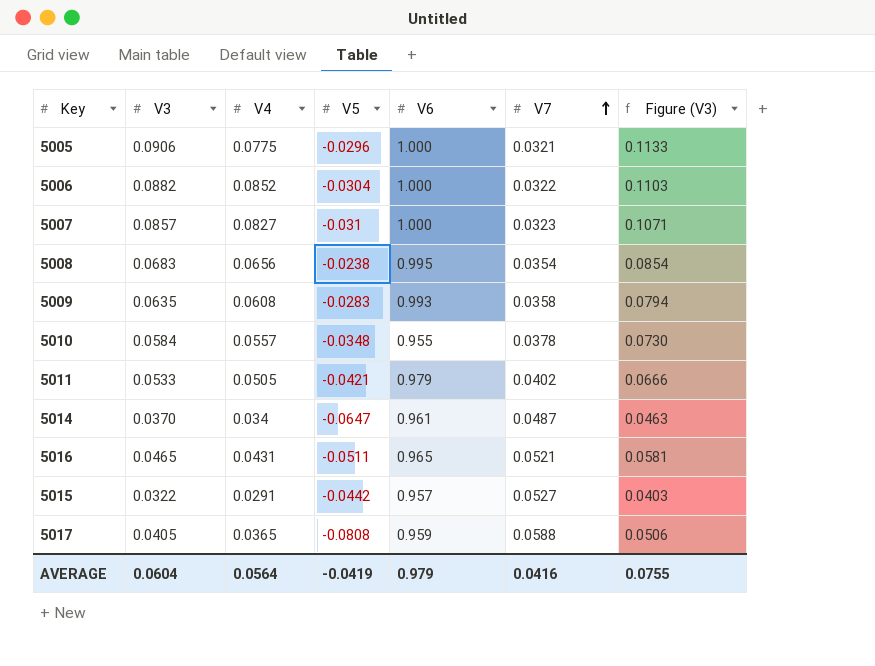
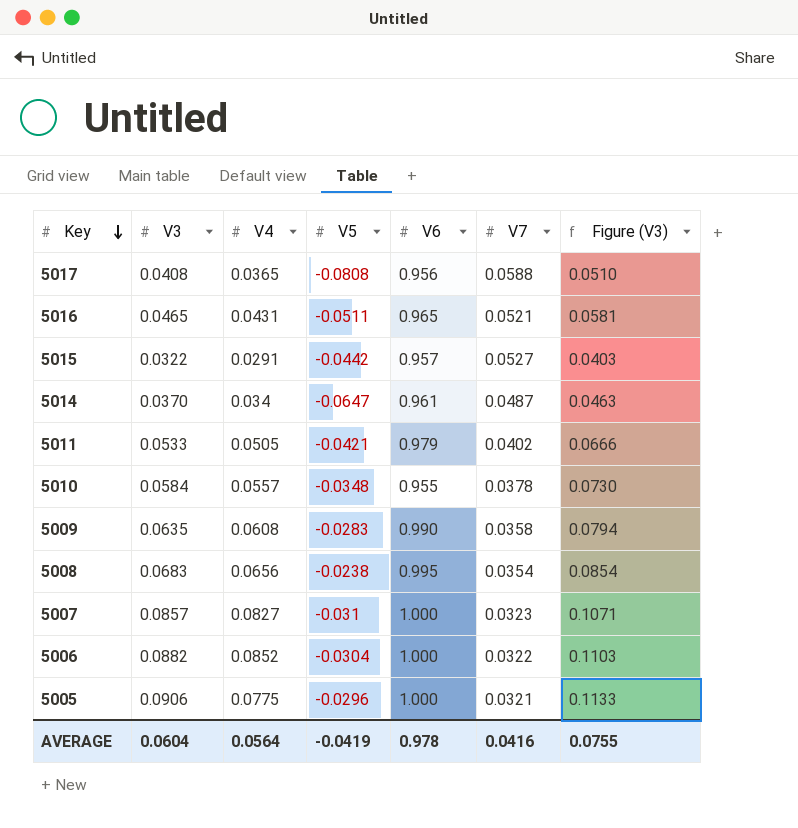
row order: V7 ascending -> Key descending
5017 | V3: 0.0405 -> 0.0408
5017 | V6: 0.959 -> 0.956
5017 | Figure (V3): 0.0506 -> 0.0510
5009 | V6: 0.993 -> 0.990
AVERAGE | V6: 0.979 -> 0.978

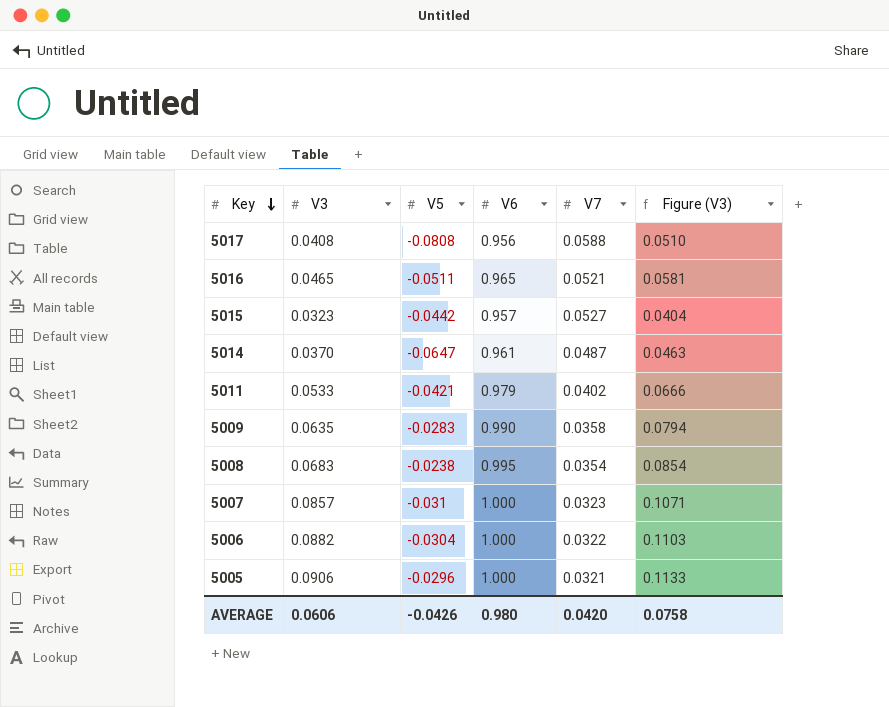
column V4 | position: 3 -> none
row 5010: 0.0584 | 0.0557 | -0.0348 | 0.955 | 0.0378 | 0.0730 -> none
5015 | V3: 0.0322 -> 0.0323
5015 | Figure (V3): 0.0403 -> 0.0404
AVERAGE | V3: 0.0604 -> 0.0606
AVERAGE | V5: -0.0419 -> -0.0426
AVERAGE | V6: 0.978 -> 0.980
AVERAGE | V7: 0.0416 -> 0.0420
AVERAGE | Figure (V3): 0.0755 -> 0.0758

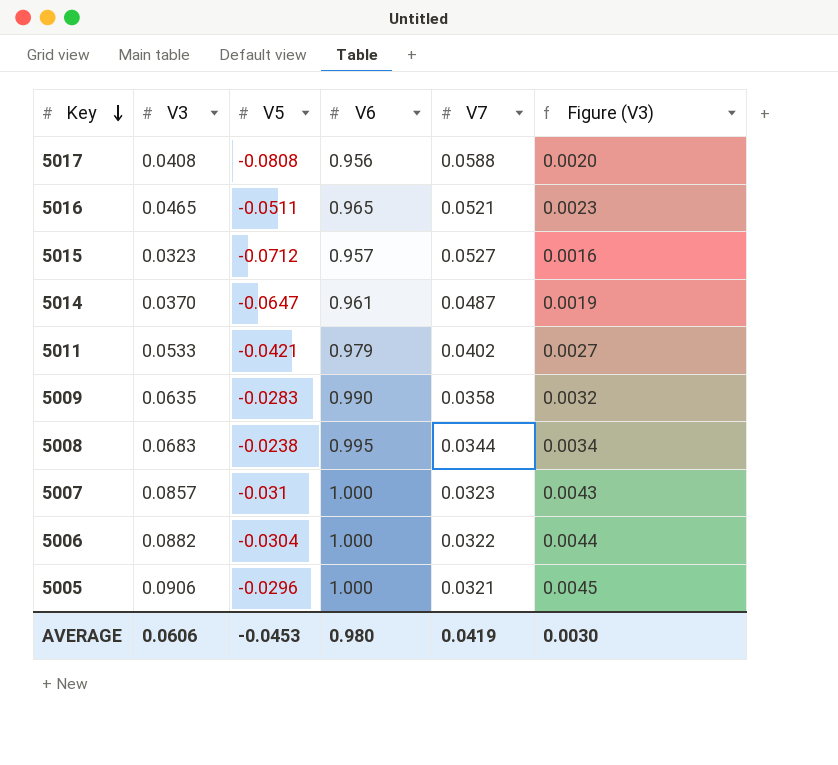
column Figure (V3) | formula: [V3] * 1.25 -> [V3] * 0.05
5015 | V5: -0.0442 -> -0.0712
5008 | V7: 0.0354 -> 0.0344
AVERAGE | V5: -0.0426 -> -0.0453
AVERAGE | V7: 0.0420 -> 0.0419
AVERAGE | Figure (V3): 0.0758 -> 0.0030

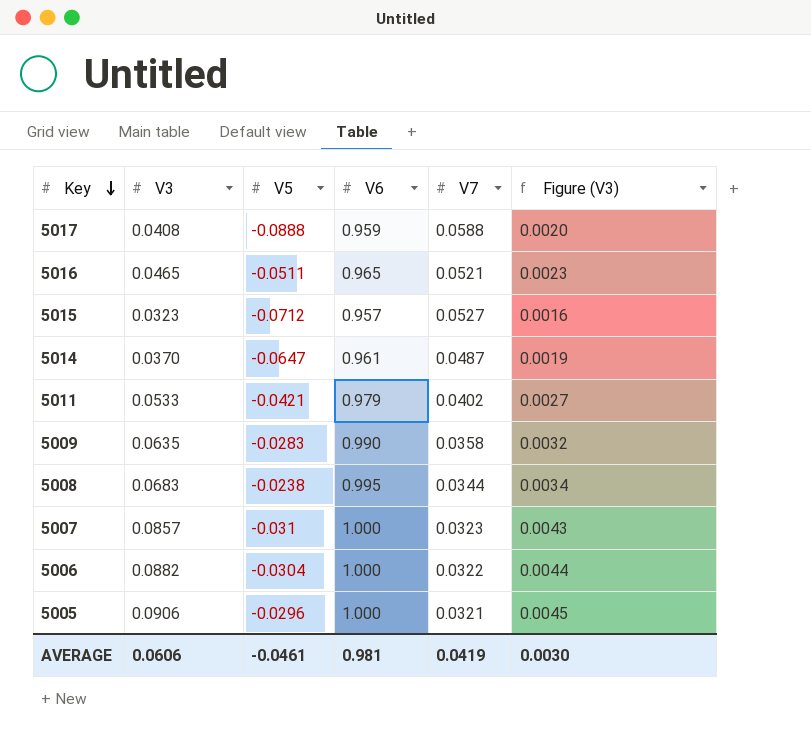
5017 | V5: -0.0808 -> -0.0888
5017 | V6: 0.956 -> 0.959
AVERAGE | V5: -0.0453 -> -0.0461
AVERAGE | V6: 0.980 -> 0.981

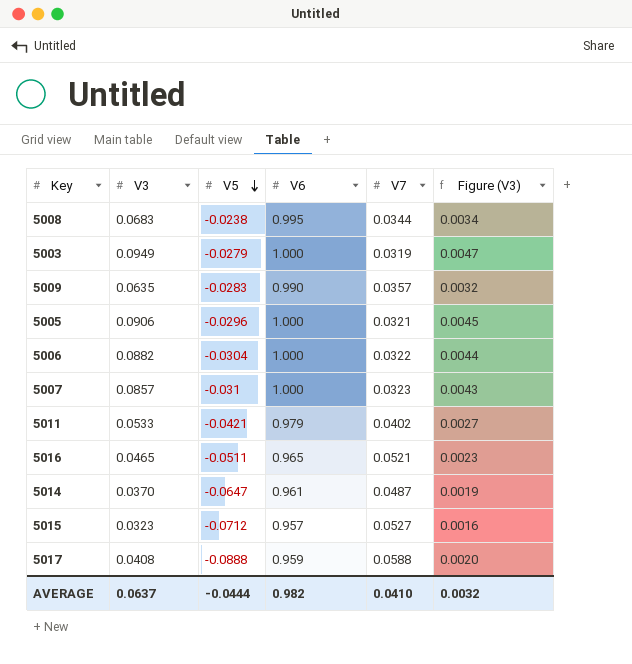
row order: Key descending -> V5 descending
row 5003: none -> 0.0949 | -0.0279 | 1.000 | 0.0319 | 0.0047
5009 | V7: 0.0358 -> 0.0357
AVERAGE | V3: 0.0606 -> 0.0637
AVERAGE | V5: -0.0461 -> -0.0444
AVERAGE | V6: 0.981 -> 0.982
AVERAGE | V7: 0.0419 -> 0.0410
AVERAGE | Figure (V3): 0.0030 -> 0.0032

